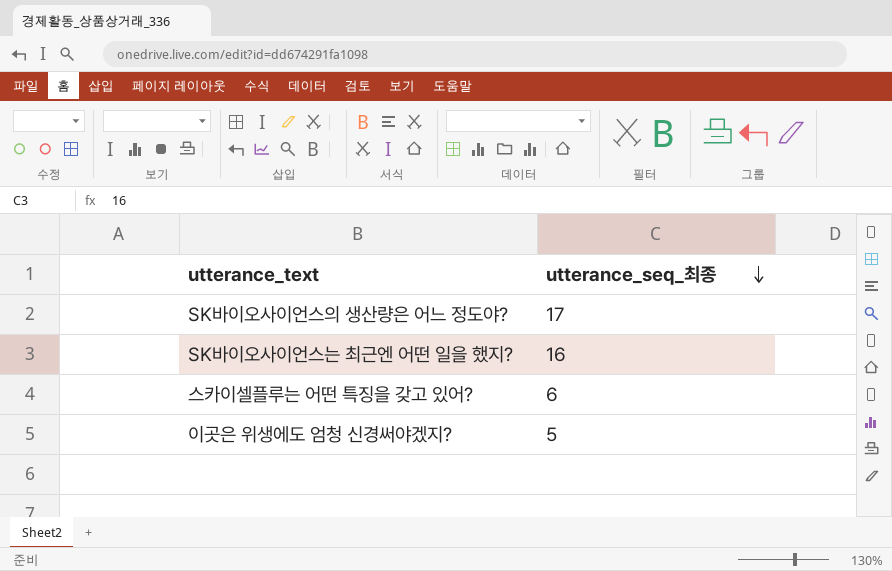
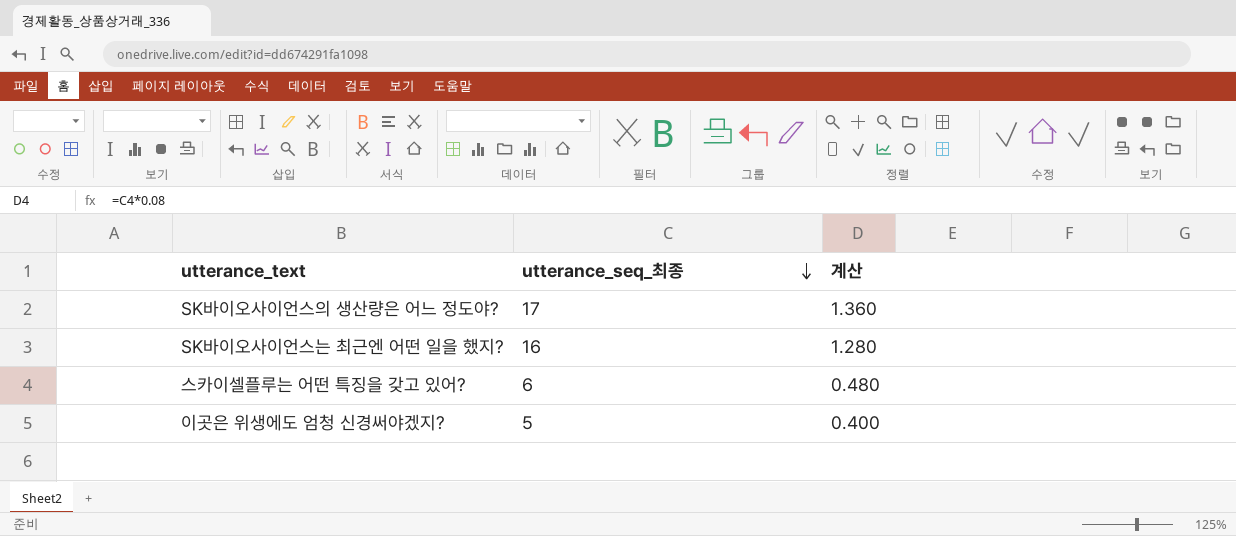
column 계산 | formula: none -> [utterance_seq_최종] * 0.08

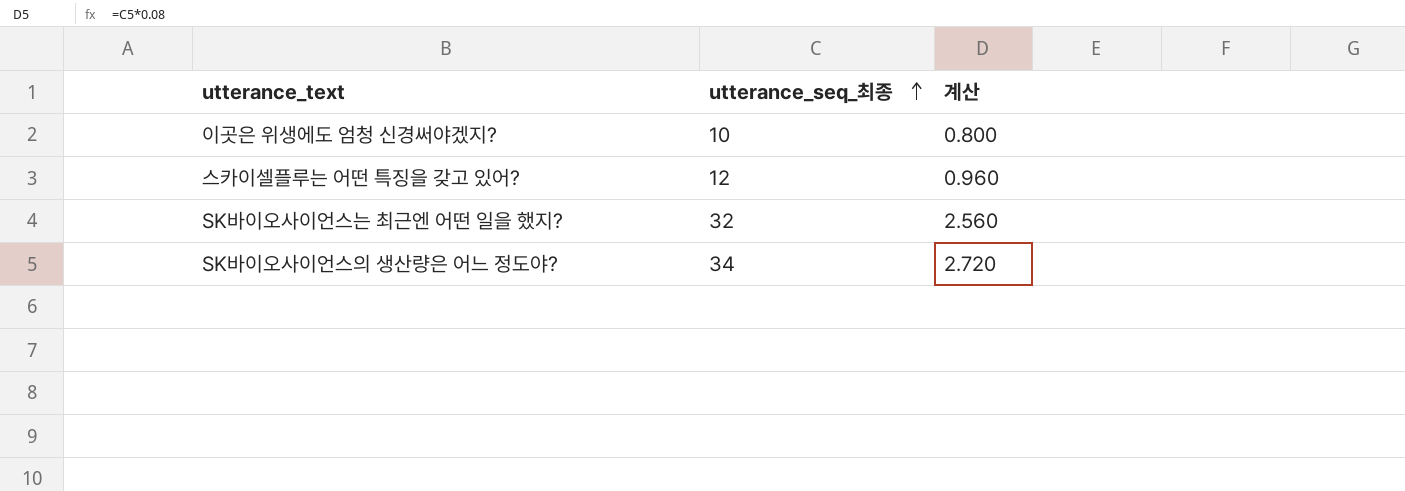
row order: utterance_seq_최종 descending -> utterance_seq_최종 ascending
이곳은 위생에도 엄청 신경써야겠지? | utterance_seq_최종: 5 -> 10
이곳은 위생에도 엄청 신경써야겠지? | 계산: 0.400 -> 0.800
스카이셀플루는 어떤 특징을 갖고 있어? | utterance_seq_최종: 6 -> 12
스카이셀플루는 어떤 특징을 갖고 있어? | 계산: 0.480 -> 0.960
SK바이오사이언스는 최근엔 어떤 일을 했지? | utterance_seq_최종: 16 -> 32
SK바이오사이언스는 최근엔 어떤 일을 했지? | 계산: 1.280 -> 2.560
SK바이오사이언스의 생산량은 어느 정도야? | utterance_seq_최종: 17 -> 34
SK바이오사이언스의 생산량은 어느 정도야? | 계산: 1.360 -> 2.720

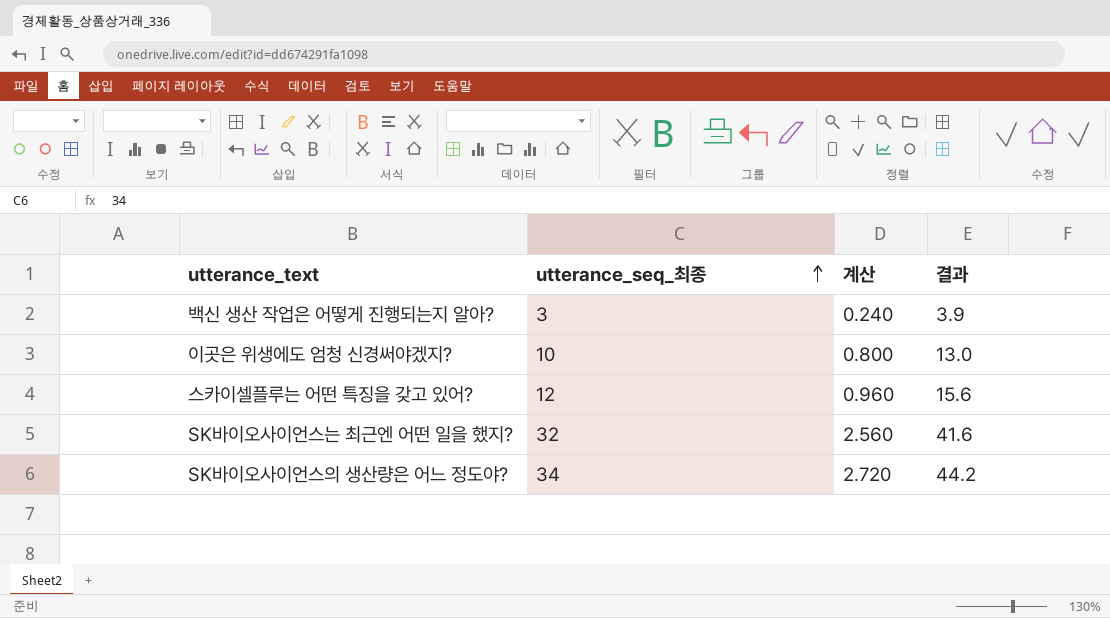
column 결과 | formula: none -> [utterance_seq_최종] * 1.3
row 백신 생산 작업은 어떻게 진행되는지 알아?: none -> 3 | 0.240 | 3.9

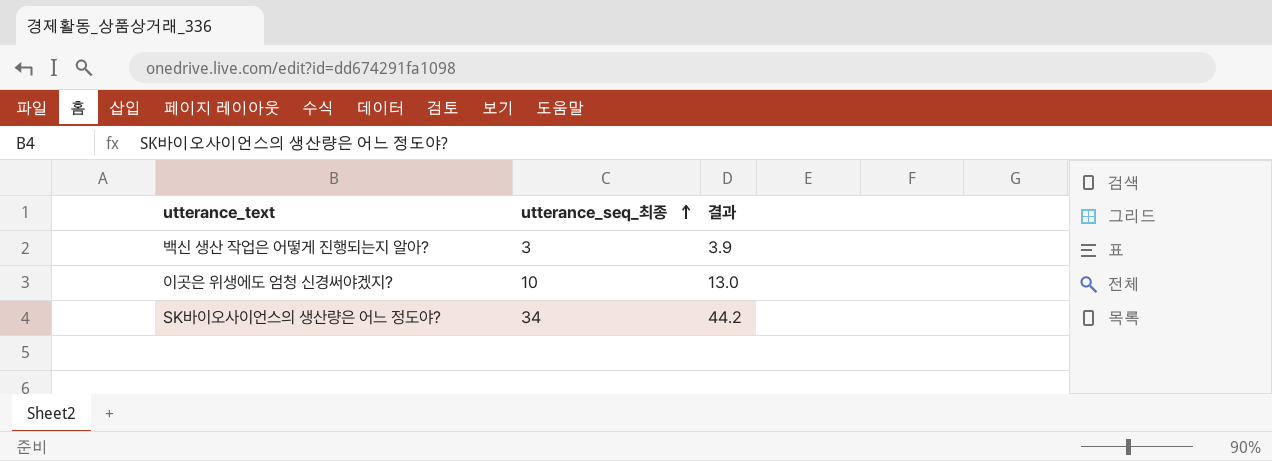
column 계산 | formula: [utterance_seq_최종] * 0.08 -> none
row 스카이셀플루는 어떤 특징을 갖고 있어?: 12 | 0.960 | 15.6 -> none
row SK바이오사이언스는 최근엔 어떤 일을 했지?: 32 | 2.560 | 41.6 -> none

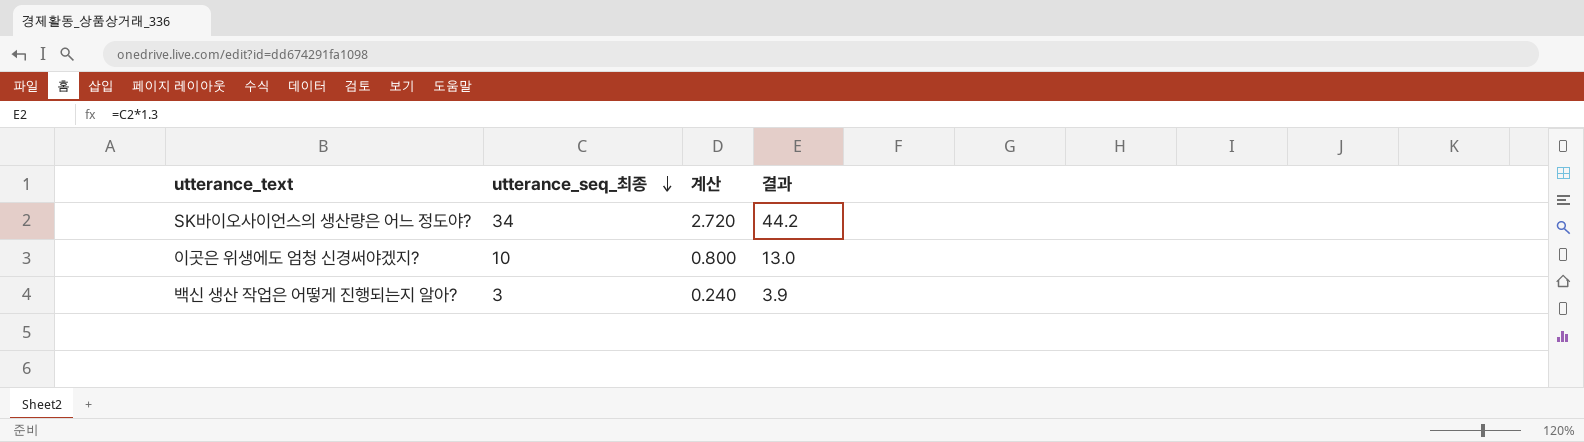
row order: utterance_seq_최종 ascending -> utterance_seq_최종 descending
column 계산 | formula: none -> [utterance_seq_최종] * 0.08

